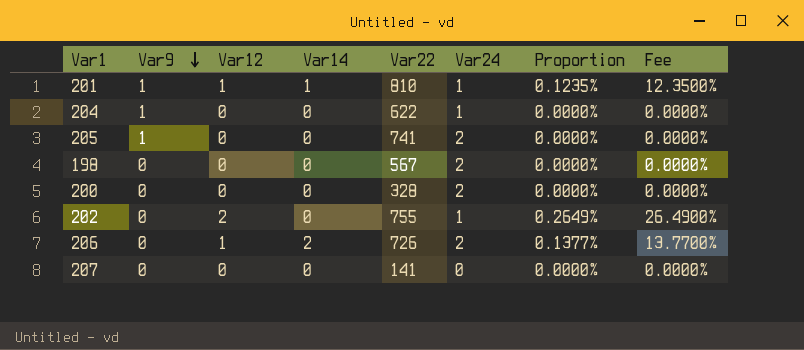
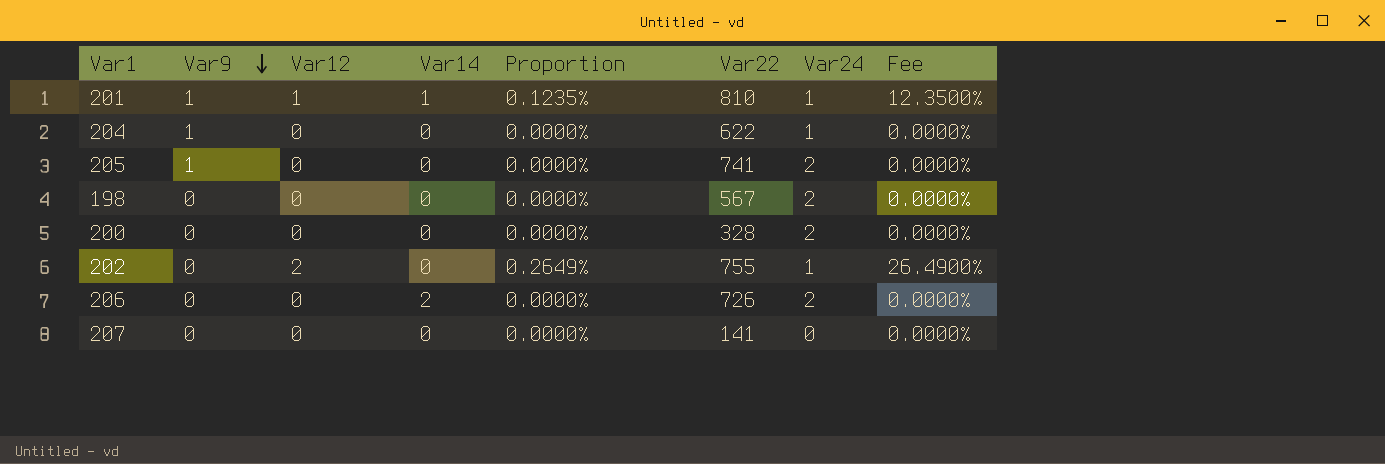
column Proportion | position: 7 -> 5
206 | Var12: 1 -> 0
206 | Proportion: 0.1377% -> 0.0000%
206 | Fee: 13.7700% -> 0.0000%

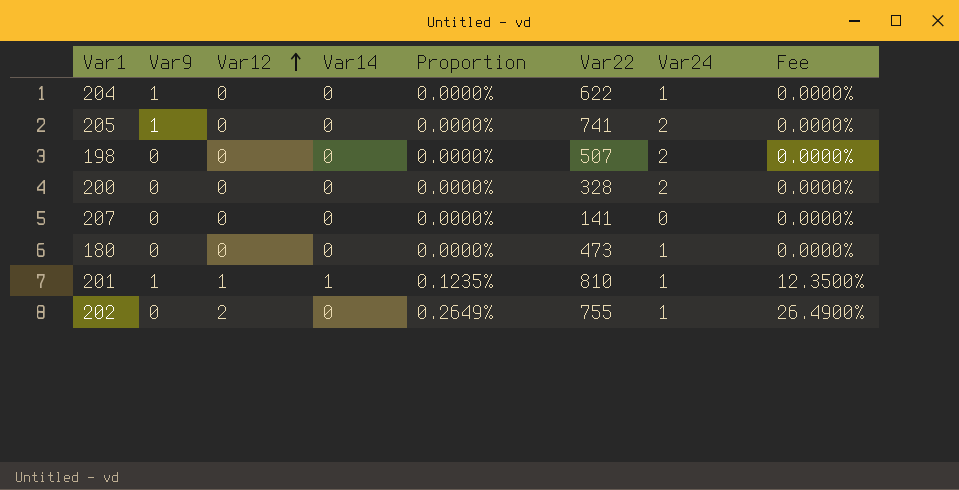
row order: Var9 descending -> Var12 ascending
row 206: 0 | 0 | 2 | 0.0000% | 726 | 2 | 0.0000% -> none
198 | Var22: 567 -> 507
row 180: none -> 0 | 0 | 0 | 0.0000% | 473 | 1 | 0.0000%

